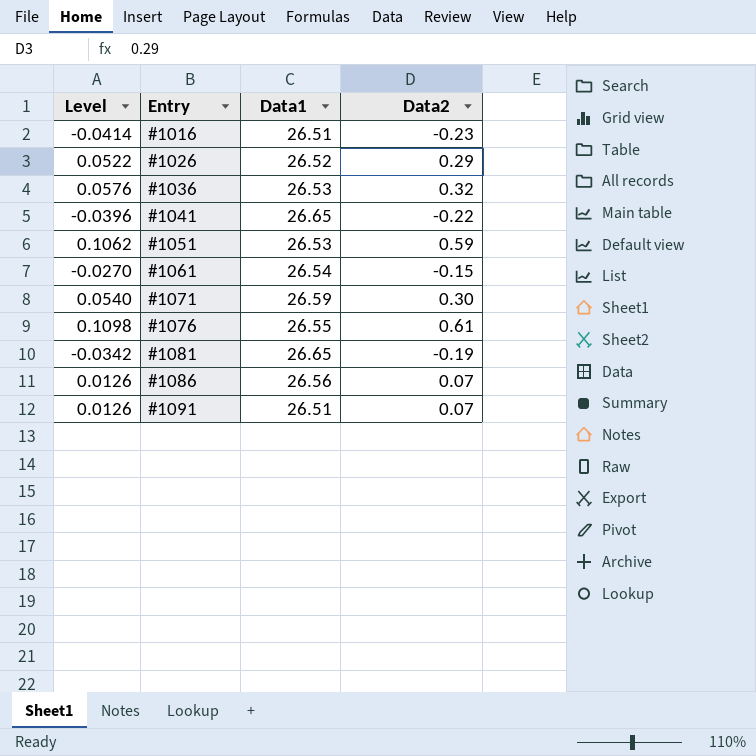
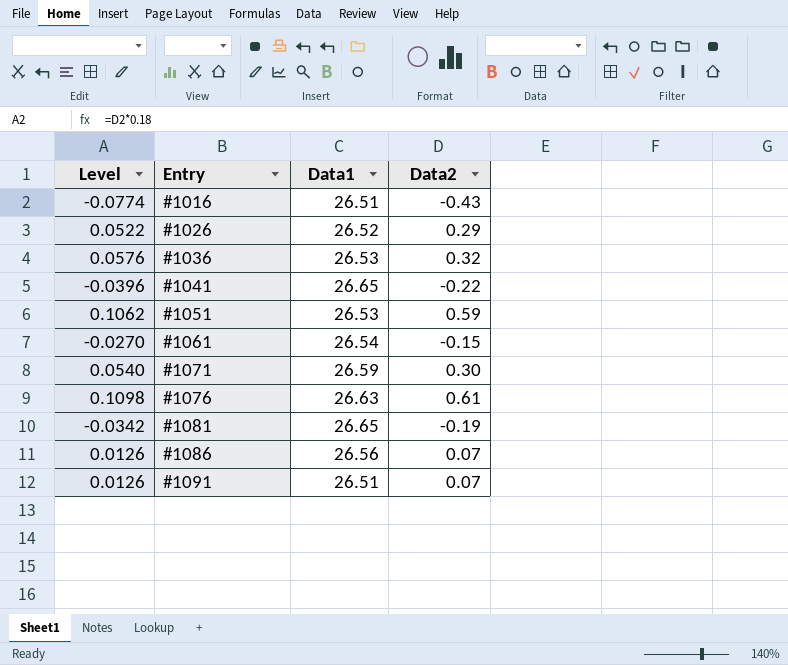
#1016 | Level: -0.0414 -> -0.0774
#1016 | Data2: -0.23 -> -0.43
#1076 | Data1: 26.55 -> 26.63

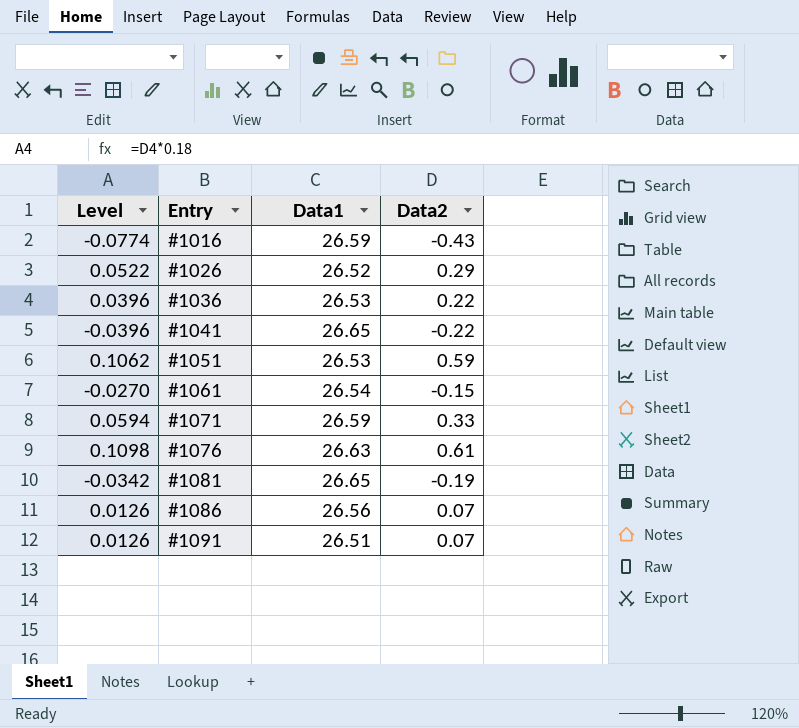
#1016 | Data1: 26.51 -> 26.59
#1036 | Level: 0.0576 -> 0.0396
#1036 | Data2: 0.32 -> 0.22
#1071 | Level: 0.0540 -> 0.0594
#1071 | Data2: 0.30 -> 0.33

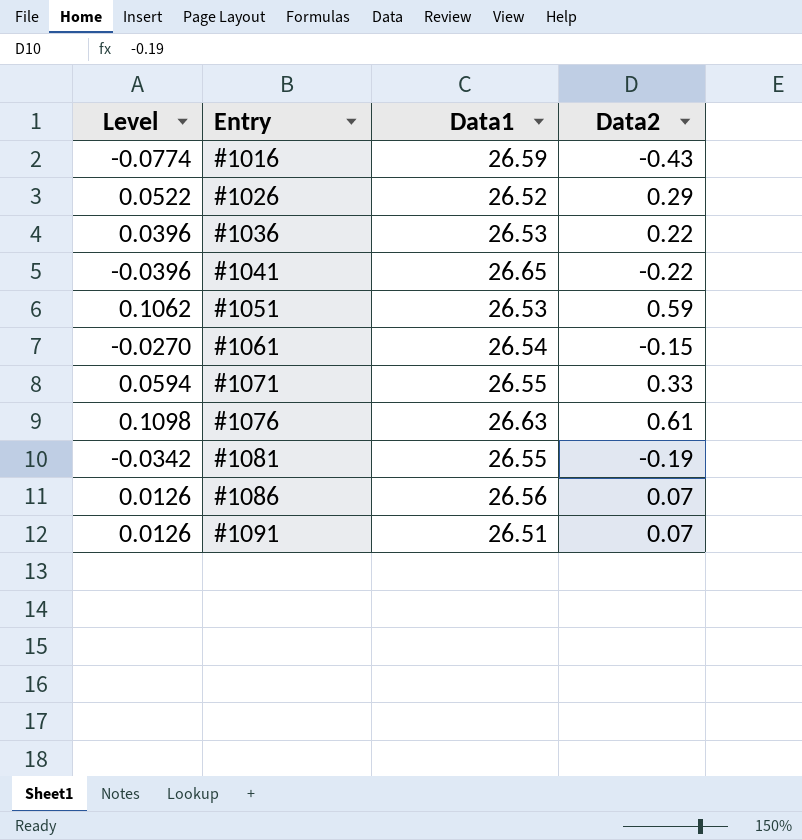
#1071 | Data1: 26.59 -> 26.55
#1081 | Data1: 26.65 -> 26.55

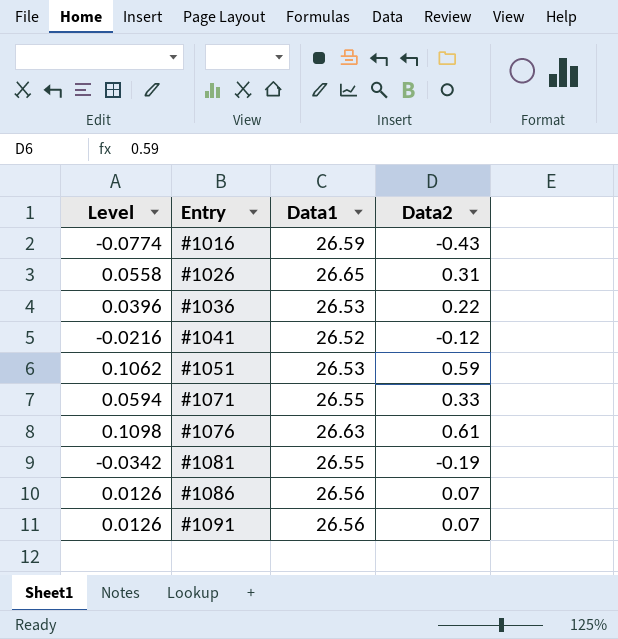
row #1061: -0.0270 | 26.54 | -0.15 -> none
#1026 | Level: 0.0522 -> 0.0558
#1026 | Data1: 26.52 -> 26.65
#1026 | Data2: 0.29 -> 0.31
#1041 | Level: -0.0396 -> -0.0216
#1041 | Data1: 26.65 -> 26.52
#1041 | Data2: -0.22 -> -0.12
#1091 | Data1: 26.51 -> 26.56

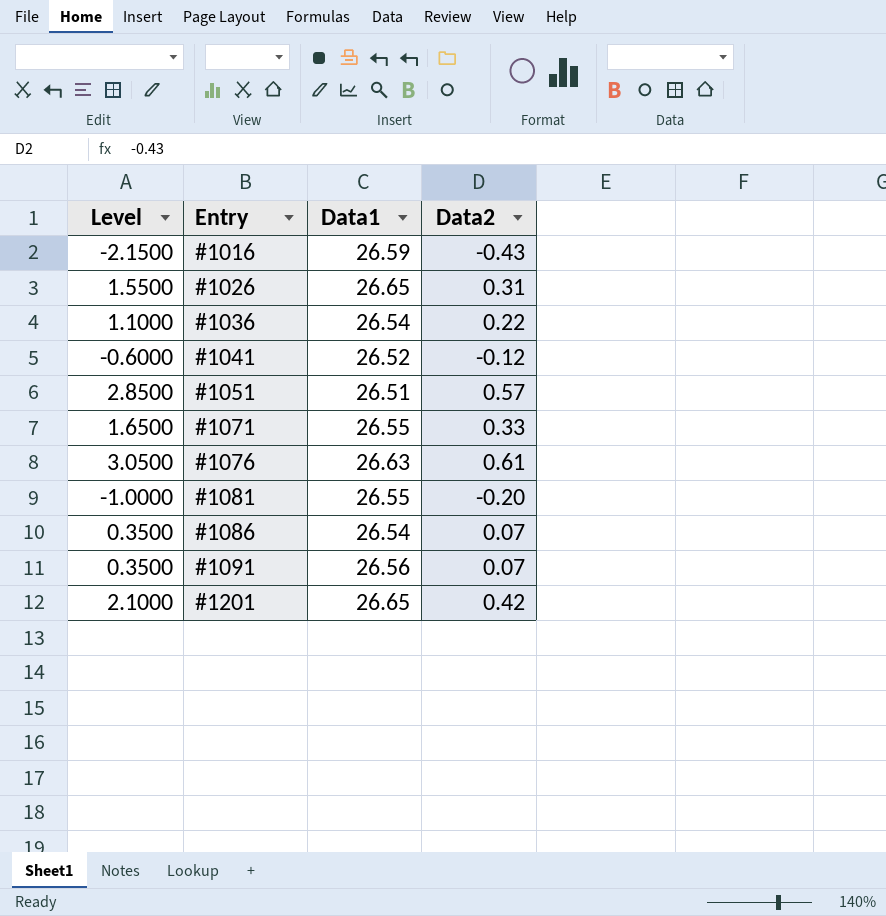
column Level | formula: [Data2] * 0.18 -> [Data2] * 5
#1036 | Data1: 26.53 -> 26.54
#1051 | Data1: 26.53 -> 26.51
#1051 | Data2: 0.59 -> 0.57
#1081 | Data2: -0.19 -> -0.20
#1086 | Data1: 26.56 -> 26.54
row #1201: none -> 2.1000 | 26.65 | 0.42

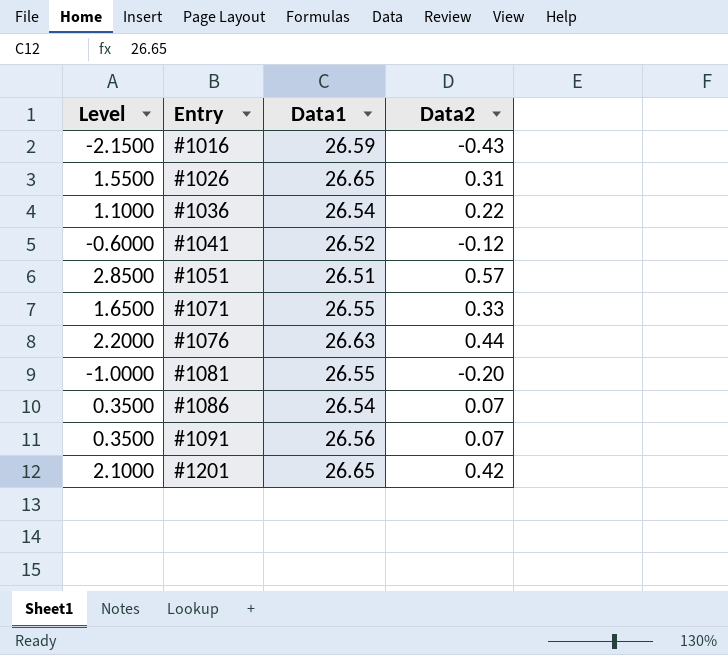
#1076 | Level: 3.0500 -> 2.2000
#1076 | Data2: 0.61 -> 0.44

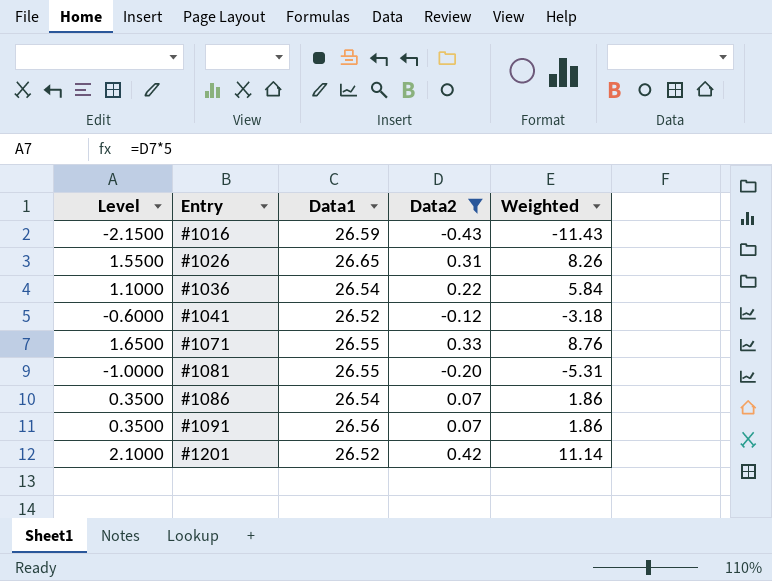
filter: none -> Data2 <= 0.42
column Weighted | formula: none -> [Data1] * [Data2]
#1201 | Data1: 26.65 -> 26.52

